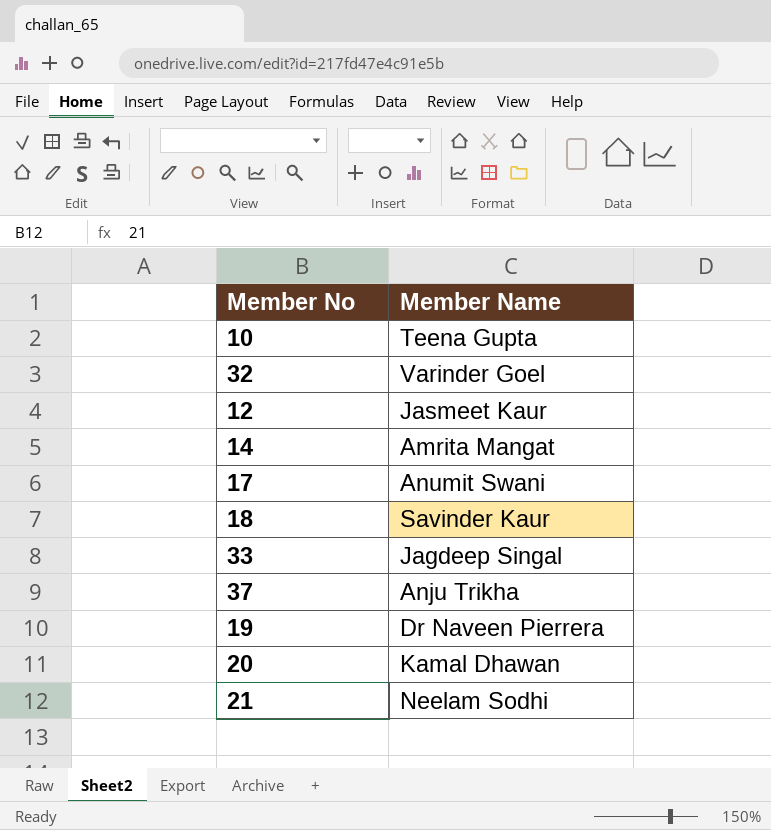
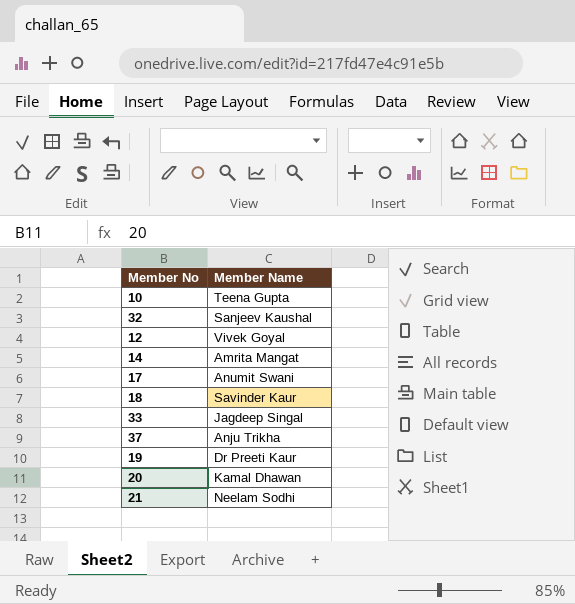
32 | Member Name: Varinder Goel -> Sanjeev Kaushal
12 | Member Name: Jasmeet Kaur -> Vivek Goyal
19 | Member Name: Dr Naveen Pierrera -> Dr Preeti Kaur

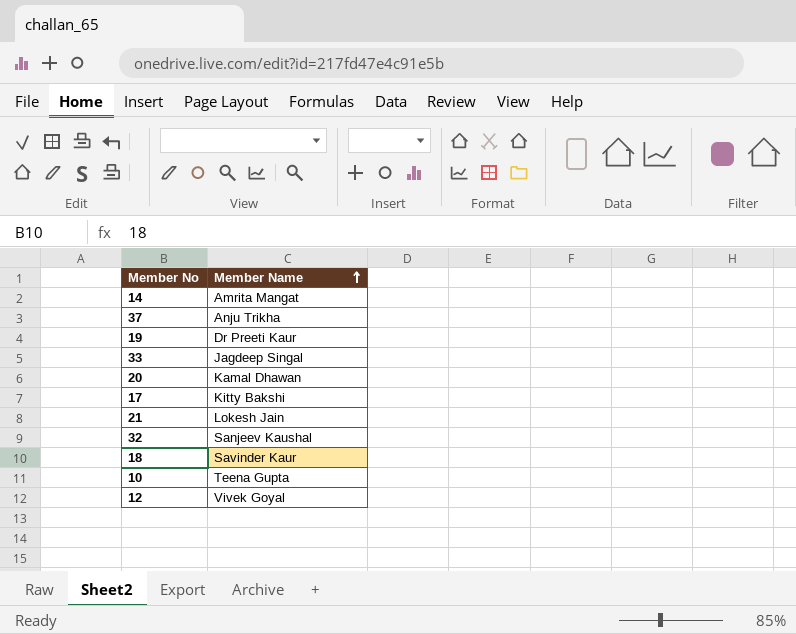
row order: none -> Member Name ascending
17 | Member Name: Anumit Swani -> Kitty Bakshi
21 | Member Name: Neelam Sodhi -> Lokesh Jain

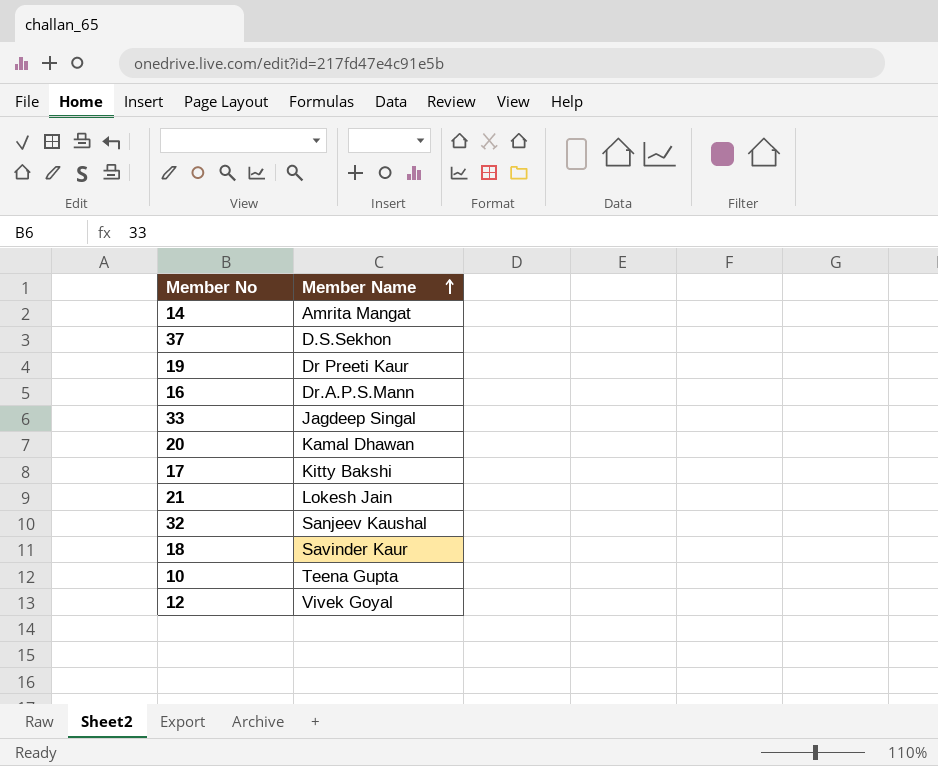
37 | Member Name: Anju Trikha -> D.S.Sekhon
row 16: none -> Dr.A.P.S.Mann

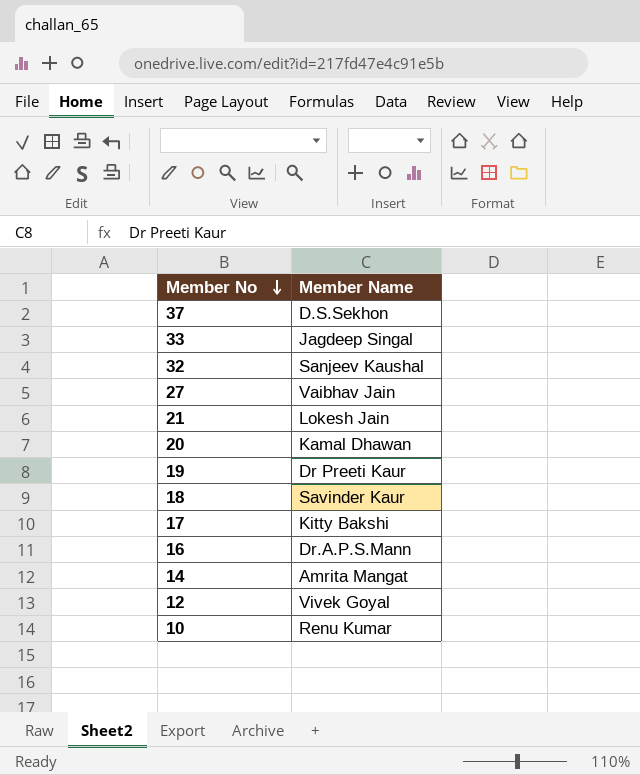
row order: Member Name ascending -> Member No descending
row 27: none -> Vaibhav Jain
10 | Member Name: Teena Gupta -> Renu Kumar

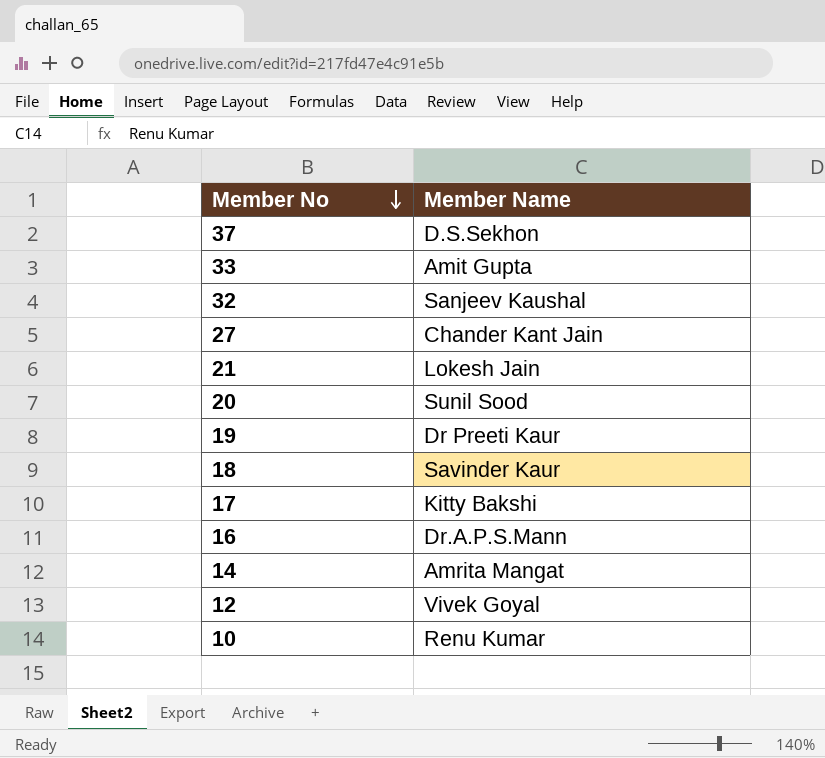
33 | Member Name: Jagdeep Singal -> Amit Gupta
27 | Member Name: Vaibhav Jain -> Chander Kant Jain
20 | Member Name: Kamal Dhawan -> Sunil Sood

